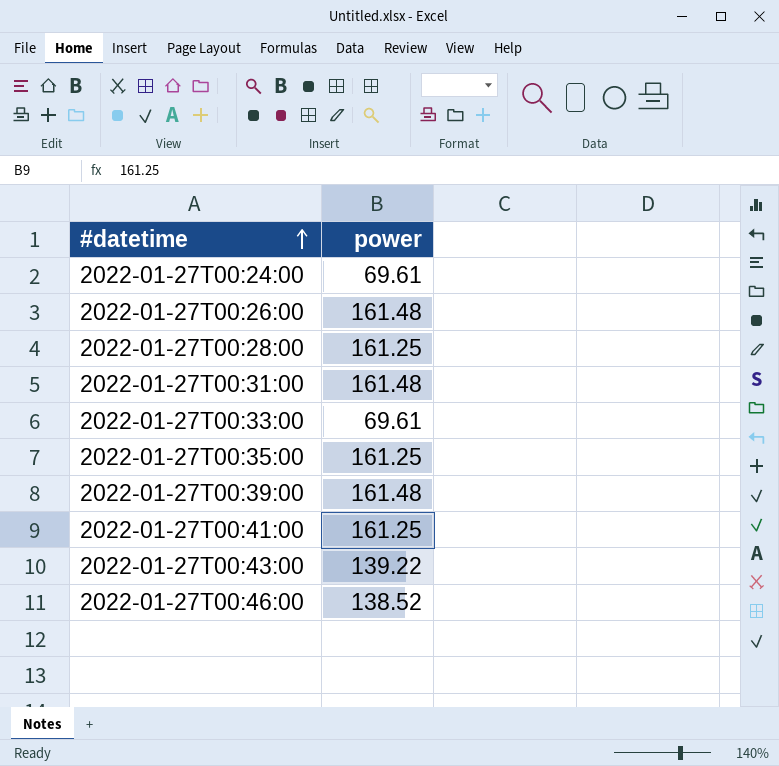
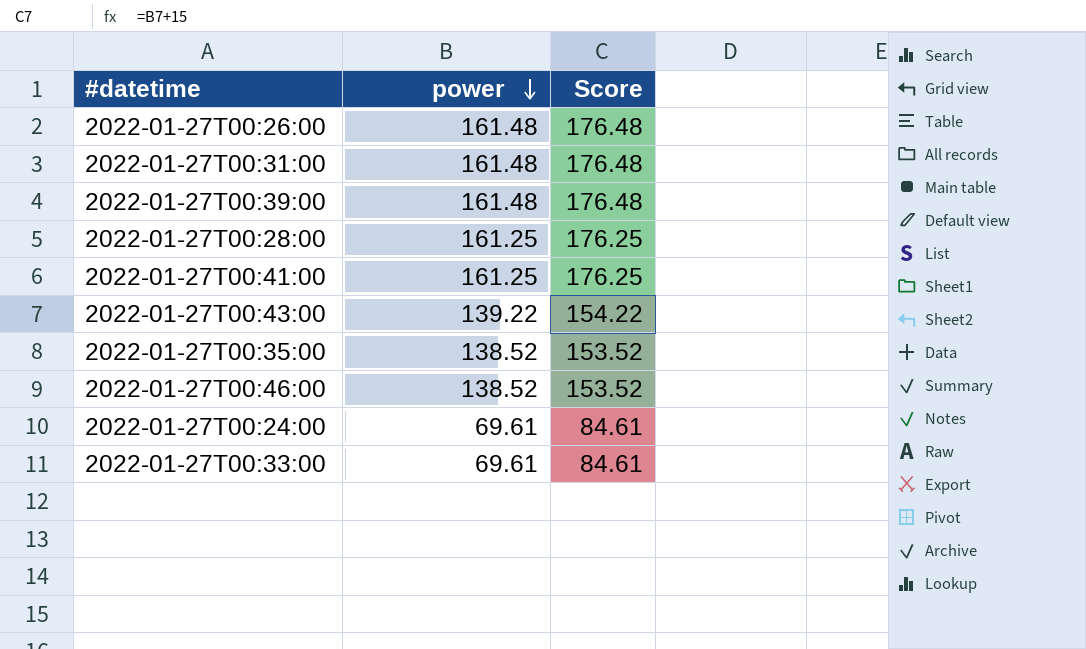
row order: #datetime ascending -> power descending
column Score | formula: none -> [power] + 15
2022-01-27T00:35:00 | power: 161.25 -> 138.52

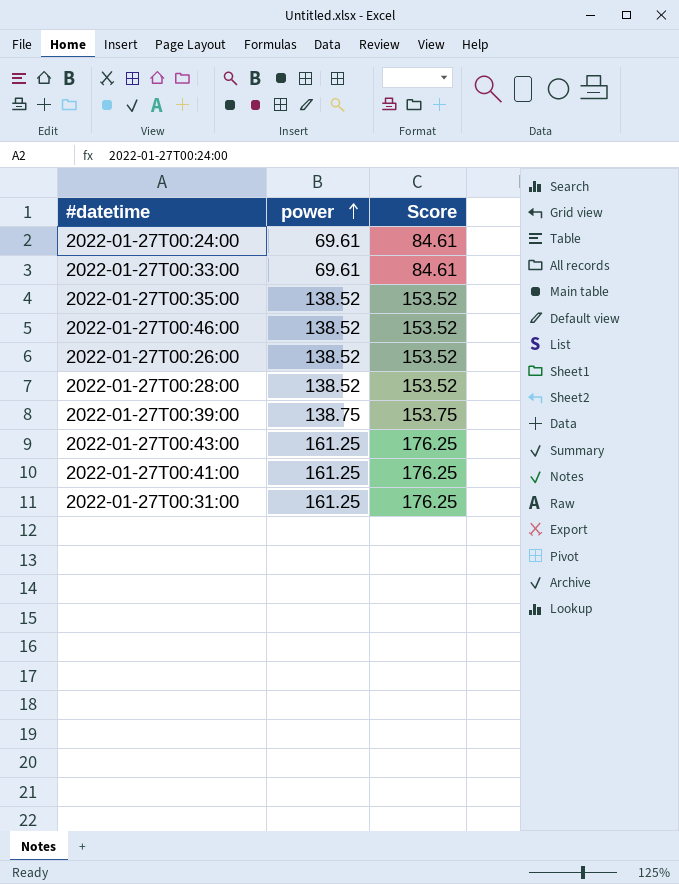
row order: power descending -> power ascending
2022-01-27T00:26:00 | power: 161.48 -> 138.52
2022-01-27T00:26:00 | Score: 176.48 -> 153.52
2022-01-27T00:28:00 | power: 161.25 -> 138.52
2022-01-27T00:28:00 | Score: 176.25 -> 153.52
2022-01-27T00:39:00 | power: 161.48 -> 138.75
2022-01-27T00:39:00 | Score: 176.48 -> 153.75
2022-01-27T00:43:00 | power: 139.22 -> 161.25
2022-01-27T00:43:00 | Score: 154.22 -> 176.25
2022-01-27T00:31:00 | power: 161.48 -> 161.25
2022-01-27T00:31:00 | Score: 176.48 -> 176.25

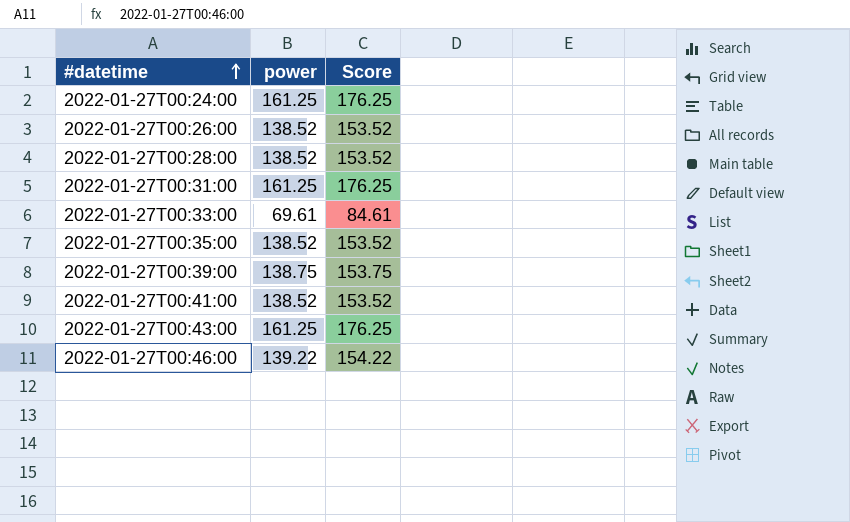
row order: power ascending -> #datetime ascending
2022-01-27T00:24:00 | power: 69.61 -> 161.25
2022-01-27T00:24:00 | Score: 84.61 -> 176.25
2022-01-27T00:41:00 | power: 161.25 -> 138.52
2022-01-27T00:41:00 | Score: 176.25 -> 153.52
2022-01-27T00:46:00 | power: 138.52 -> 139.22
2022-01-27T00:46:00 | Score: 153.52 -> 154.22

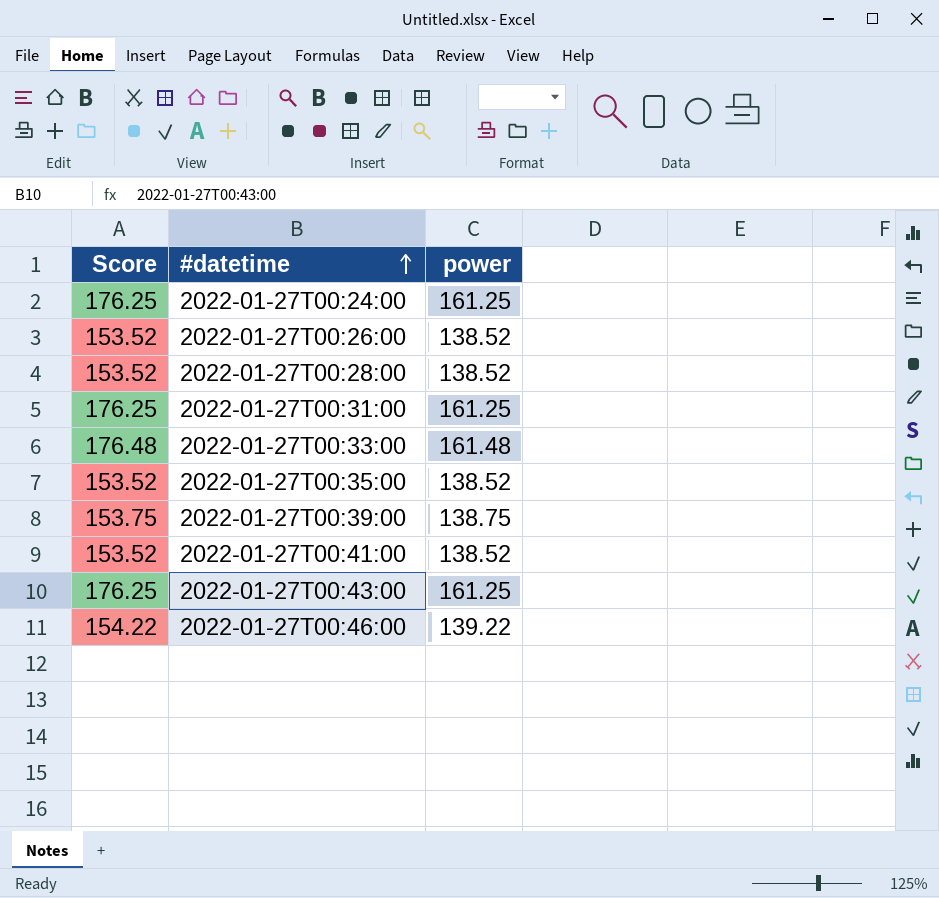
column Score | position: 3 -> 1
2022-01-27T00:33:00 | Score: 84.61 -> 176.48
2022-01-27T00:33:00 | power: 69.61 -> 161.48

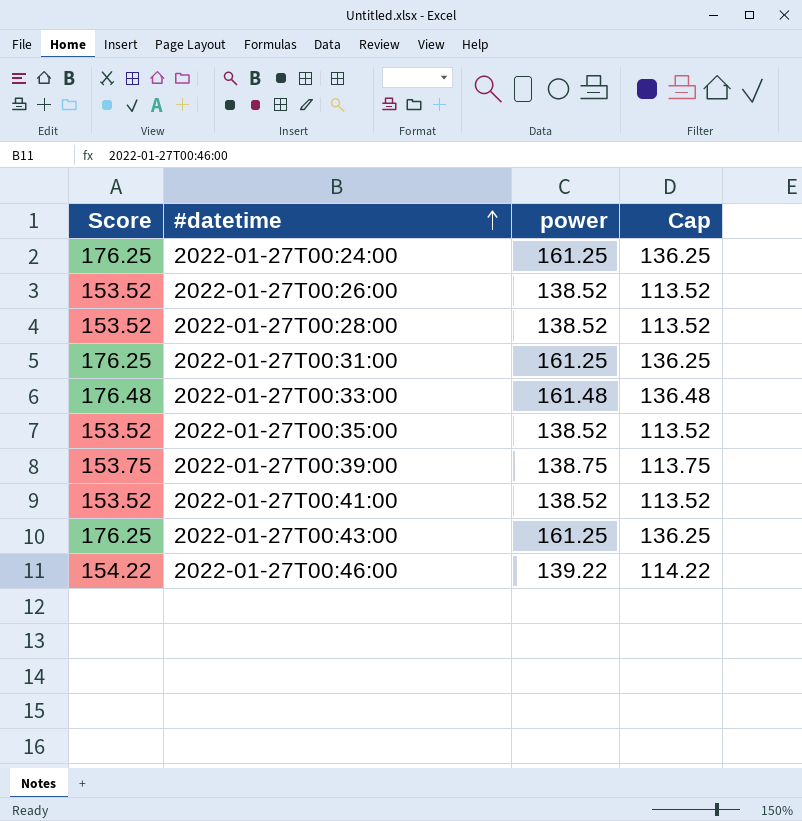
column Cap | formula: none -> [power] - 25

